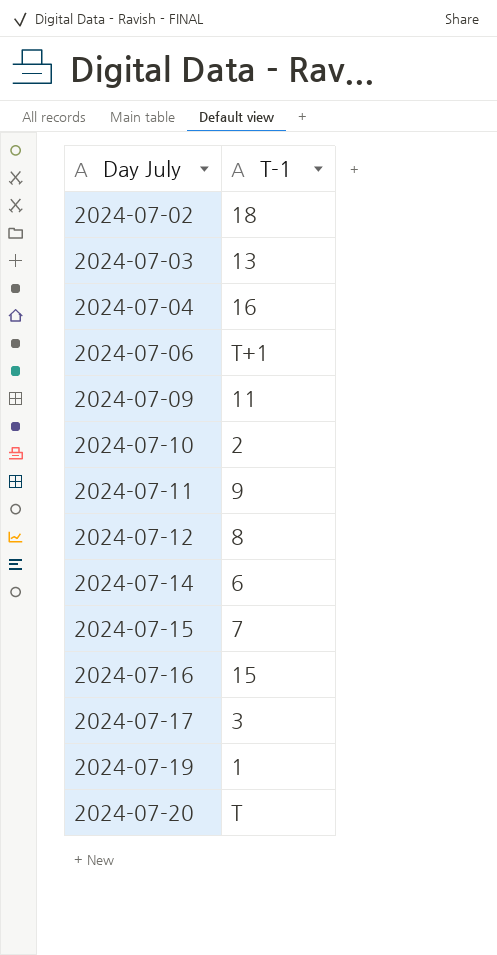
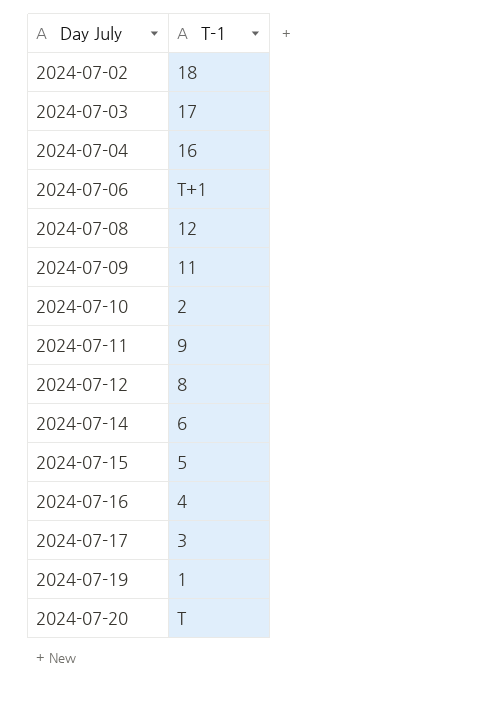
2024-07-03 | T-1: 13 -> 17
row 2024-07-08: none -> 12
2024-07-15 | T-1: 7 -> 5
2024-07-16 | T-1: 15 -> 4

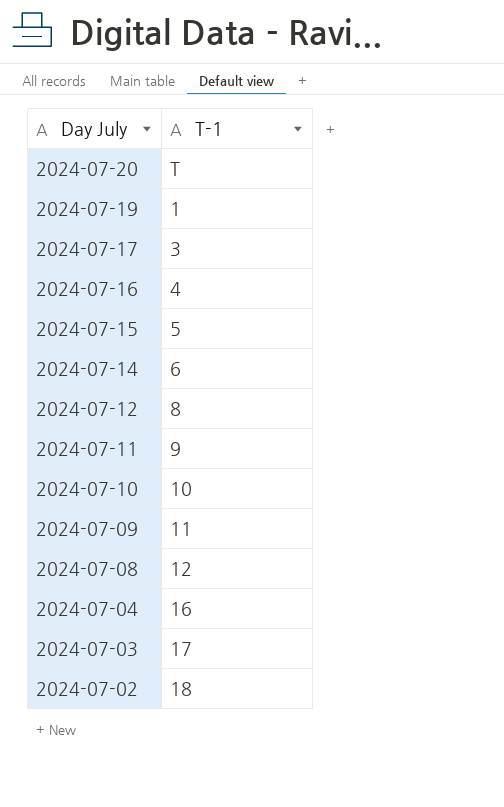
row order: Day July ascending -> Day July descending
row 2024-07-06: T+1 -> none
2024-07-10 | T-1: 2 -> 10

